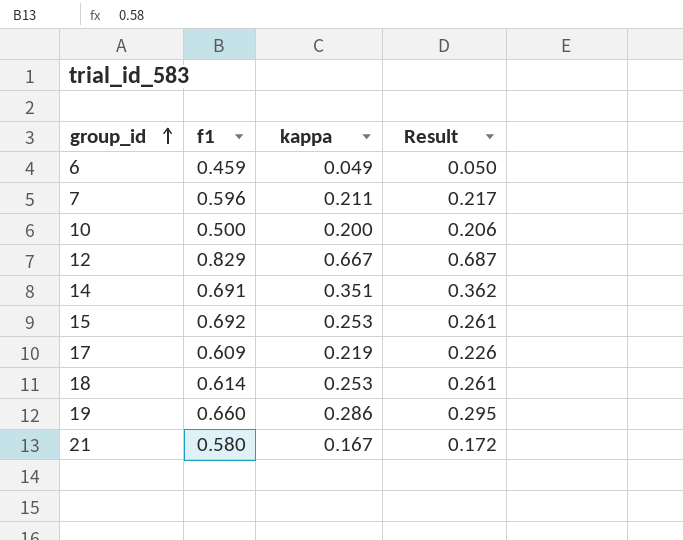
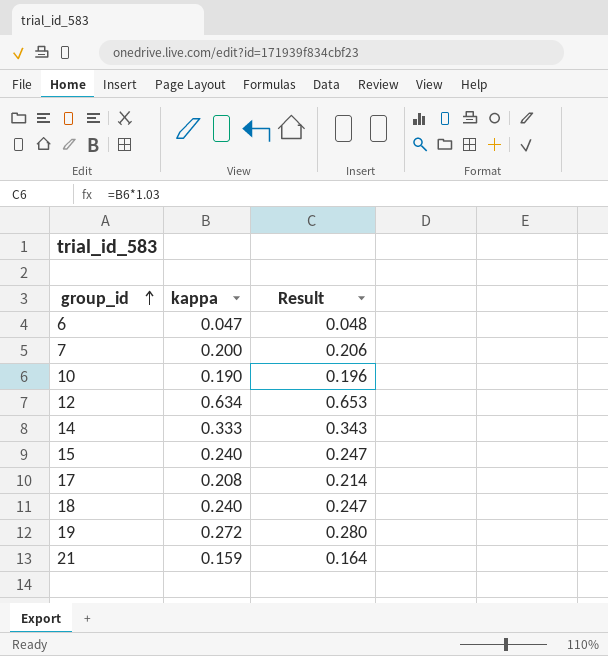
column f1 | position: 2 -> none
6 | kappa: 0.049 -> 0.047
6 | Result: 0.050 -> 0.048
7 | kappa: 0.211 -> 0.200
7 | Result: 0.217 -> 0.206
10 | kappa: 0.200 -> 0.190
10 | Result: 0.206 -> 0.196
12 | kappa: 0.667 -> 0.634
12 | Result: 0.687 -> 0.653
14 | kappa: 0.351 -> 0.333
14 | Result: 0.362 -> 0.343
15 | kappa: 0.253 -> 0.240
15 | Result: 0.261 -> 0.247
17 | kappa: 0.219 -> 0.208
17 | Result: 0.226 -> 0.214
18 | kappa: 0.253 -> 0.240
18 | Result: 0.261 -> 0.247
19 | kappa: 0.286 -> 0.272
19 | Result: 0.295 -> 0.280
21 | kappa: 0.167 -> 0.159
21 | Result: 0.172 -> 0.164

